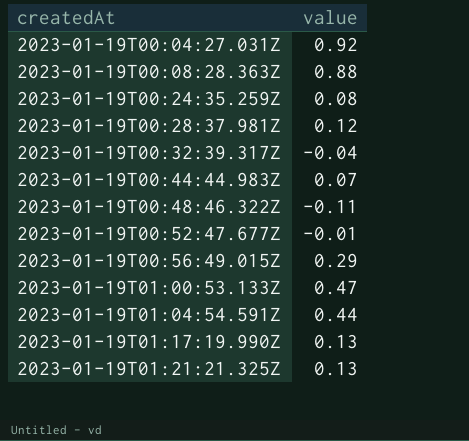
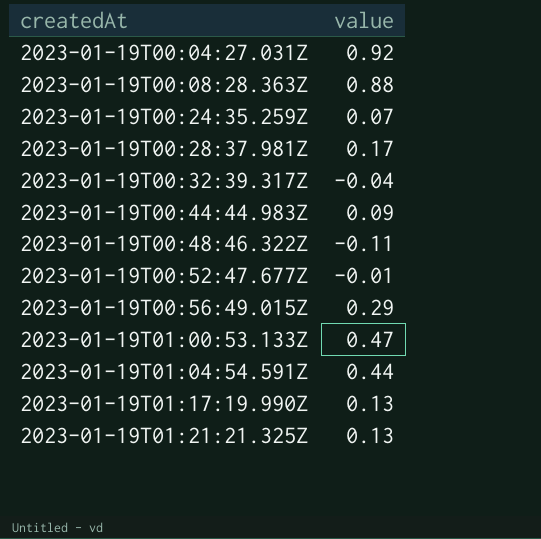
2023-01-19T00:24:35.259Z | value: 0.08 -> 0.07
2023-01-19T00:28:37.981Z | value: 0.12 -> 0.17
2023-01-19T00:44:44.983Z | value: 0.07 -> 0.09

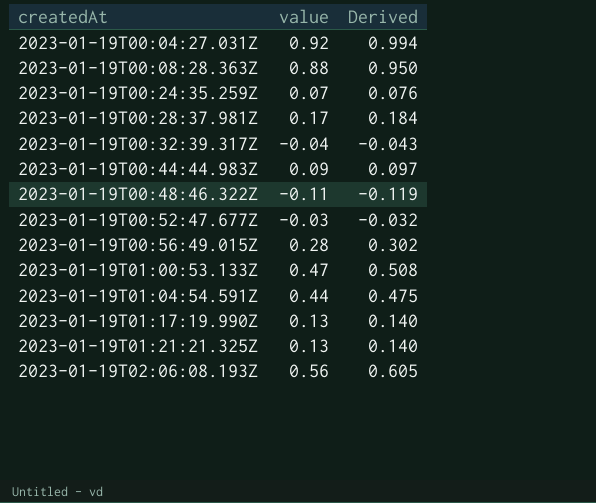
column Derived | formula: none -> [value] * 1.08
2023-01-19T00:52:47.677Z | value: -0.01 -> -0.03
2023-01-19T00:56:49.015Z | value: 0.29 -> 0.28
row 2023-01-19T02:06:08.193Z: none -> 0.56 | 0.605

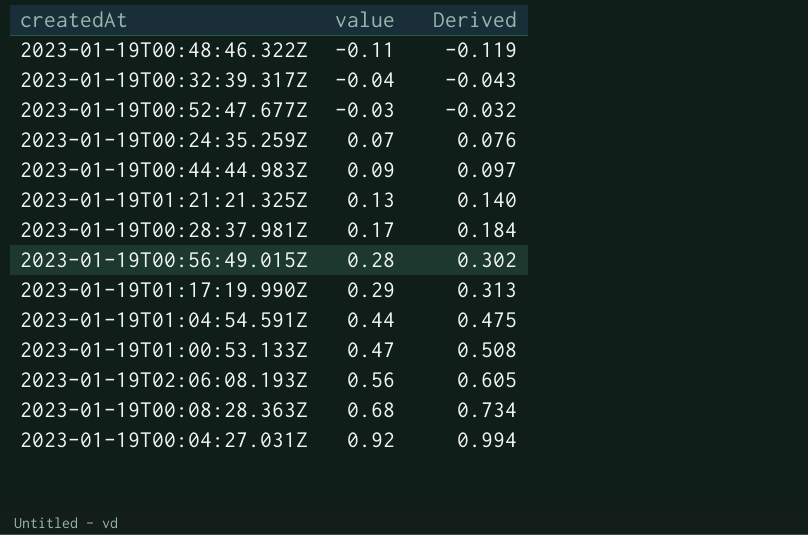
row order: createdAt ascending -> value ascending
2023-01-19T01:17:19.990Z | value: 0.13 -> 0.29
2023-01-19T01:17:19.990Z | Derived: 0.140 -> 0.313
2023-01-19T00:08:28.363Z | value: 0.88 -> 0.68
2023-01-19T00:08:28.363Z | Derived: 0.950 -> 0.734

